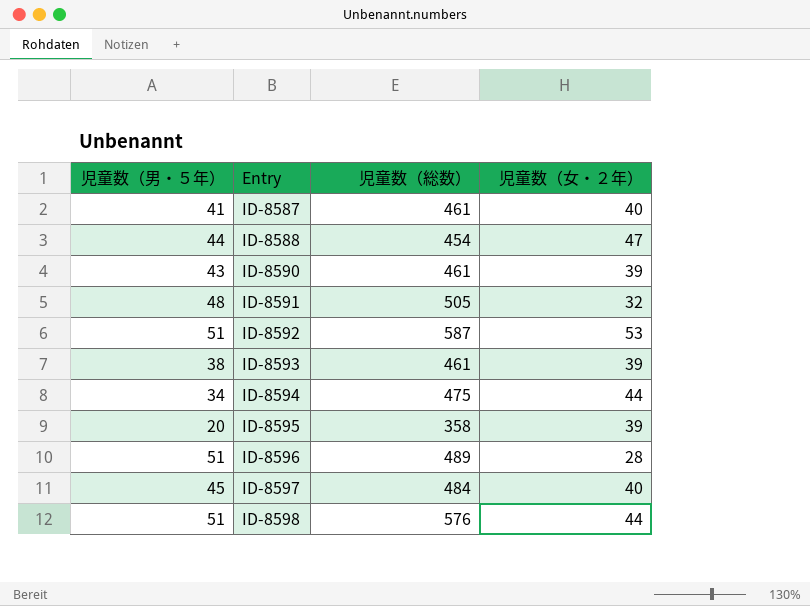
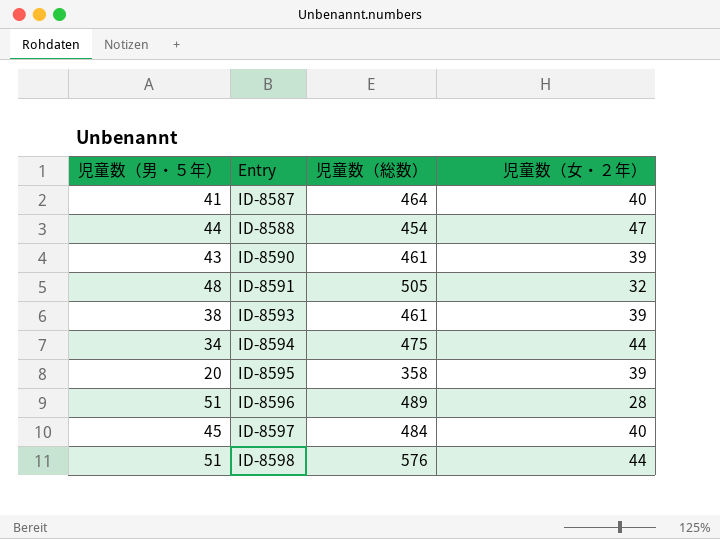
row ID-8592: 51 | 587 | 53 -> none
ID-8587 | 児童数（総数）: 461 -> 464

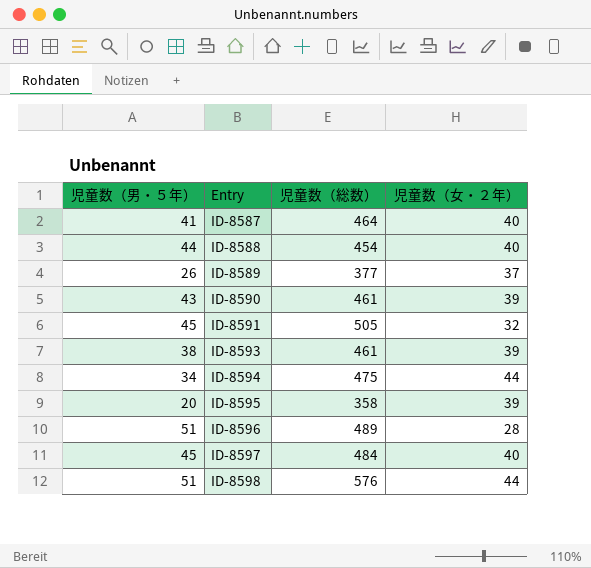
ID-8588 | 児童数（女・２年）: 47 -> 40
row ID-8589: none -> 26 | 377 | 37
ID-8591 | 児童数（男・５年）: 48 -> 45

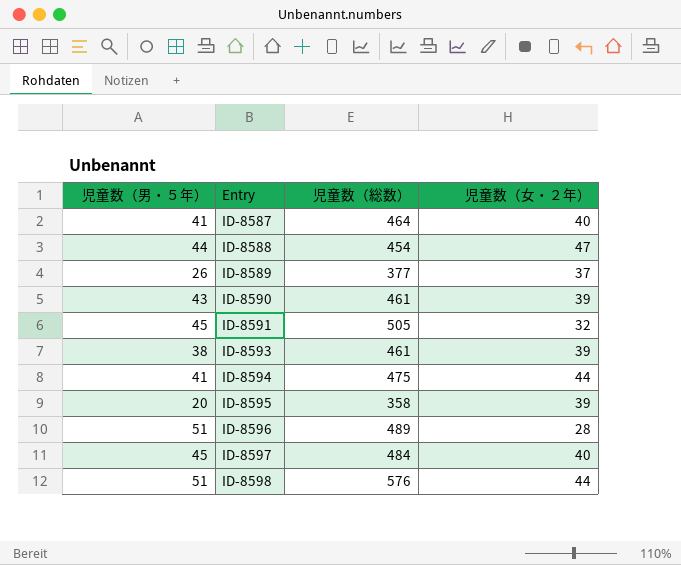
ID-8588 | 児童数（女・２年）: 40 -> 47
ID-8594 | 児童数（男・５年）: 34 -> 41

